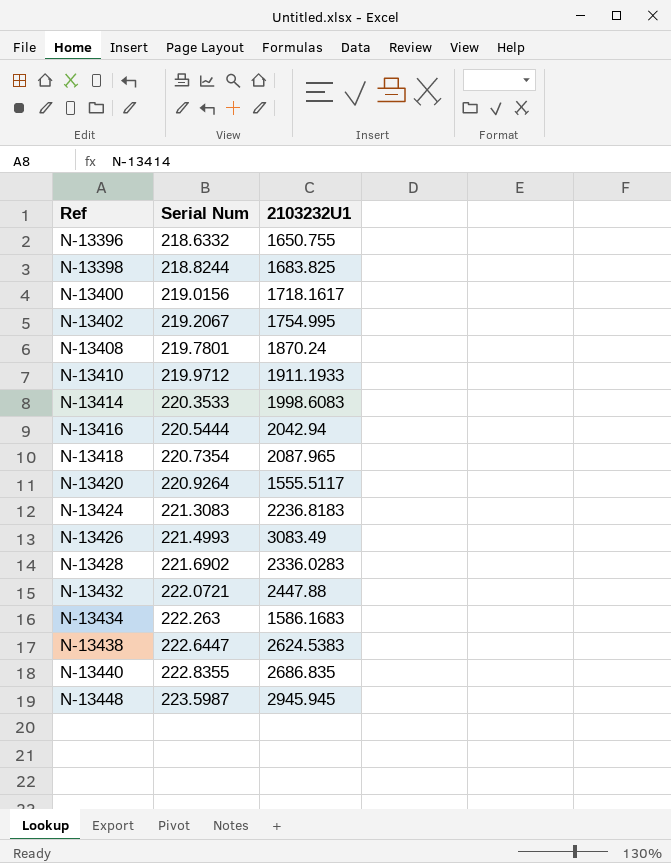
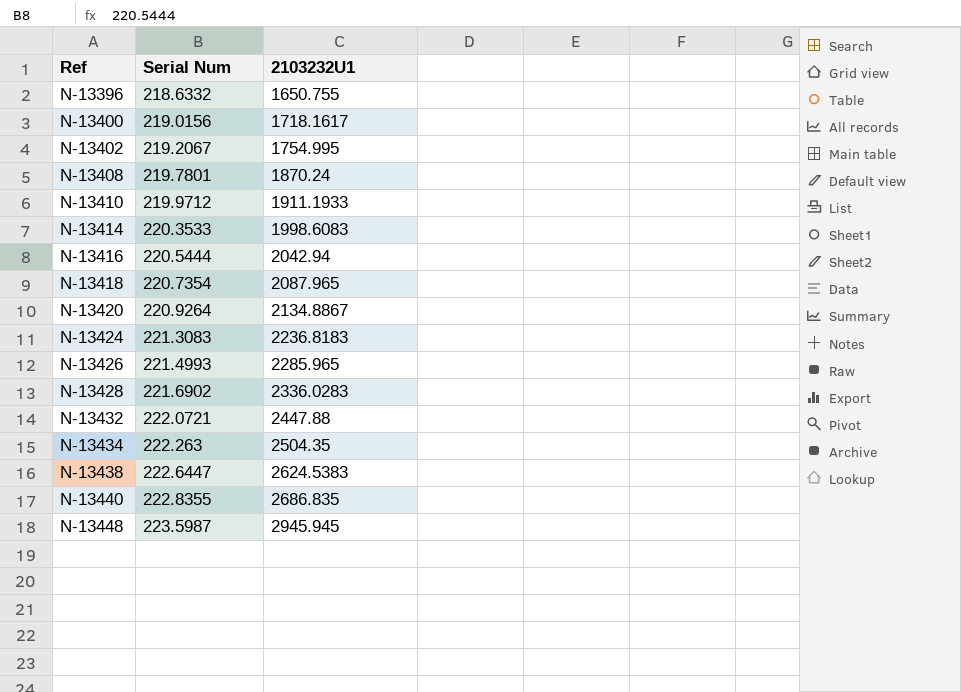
row N-13398: 218.8244 | 1683.825 -> none
N-13420 | 2103232U1: 1555.5117 -> 2134.8867
N-13426 | 2103232U1: 3083.49 -> 2285.965
N-13434 | 2103232U1: 1586.1683 -> 2504.35

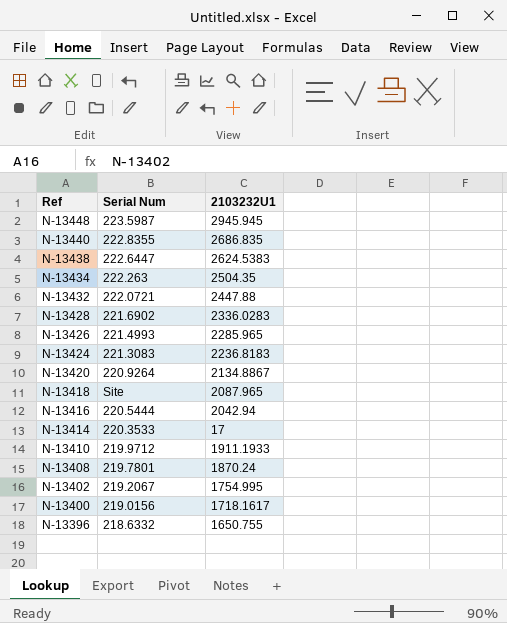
row order: Ref ascending -> Ref descending
N-13418 | Serial Num: 220.7354 -> Site
N-13414 | 2103232U1: 1998.6083 -> 17

